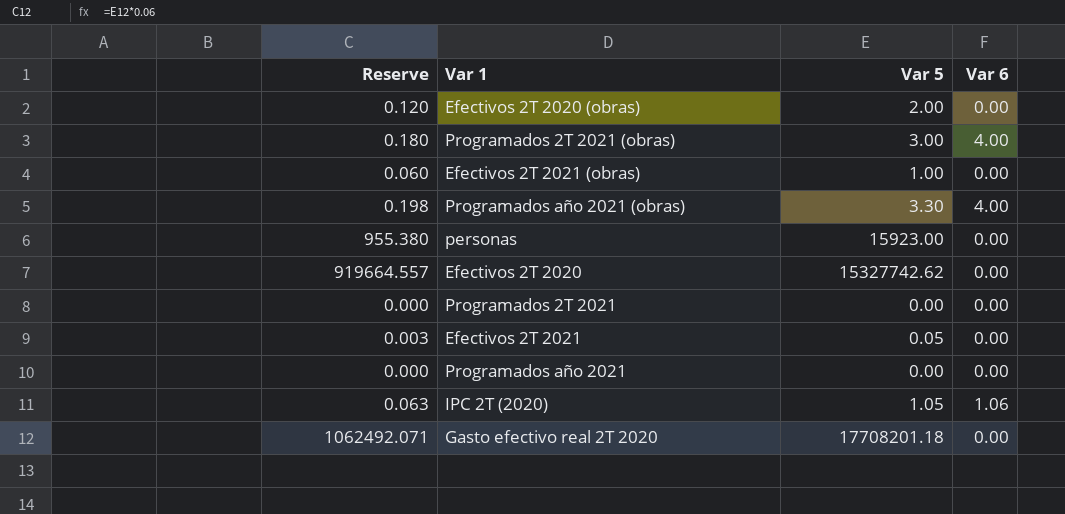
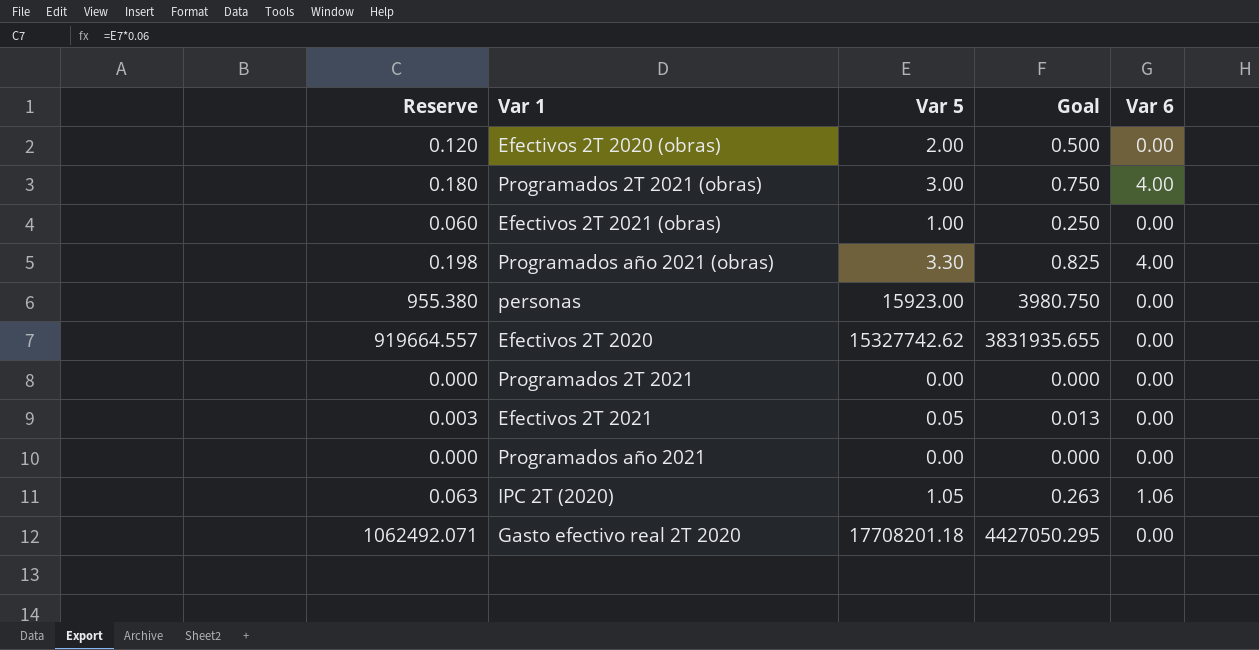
column Goal | formula: none -> [Var 5] * 0.25

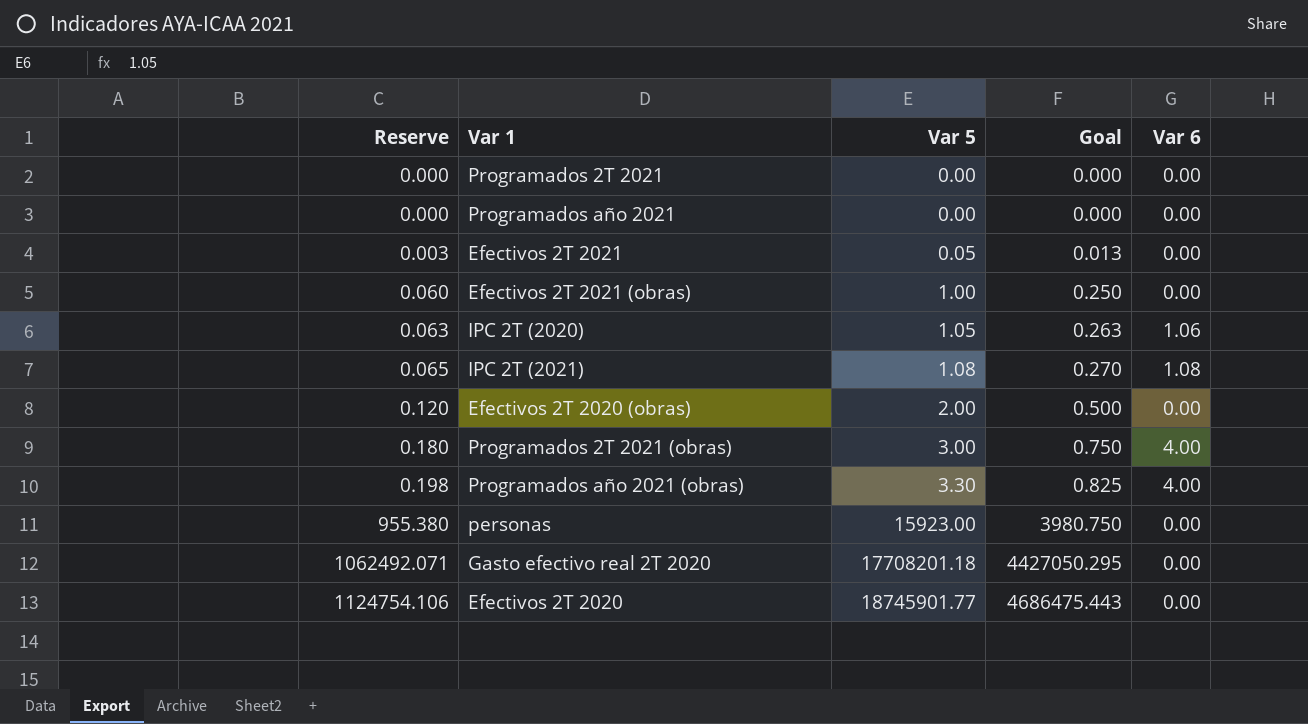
row order: none -> Reserve ascending
row IPC 2T (2021): none -> 0.065 | 1.08 | 0.270 | 1.08
Efectivos 2T 2020 | Reserve: 919664.557 -> 1124754.106
Efectivos 2T 2020 | Var 5: 15327742.62 -> 18745901.77
Efectivos 2T 2020 | Goal: 3831935.655 -> 4686475.443

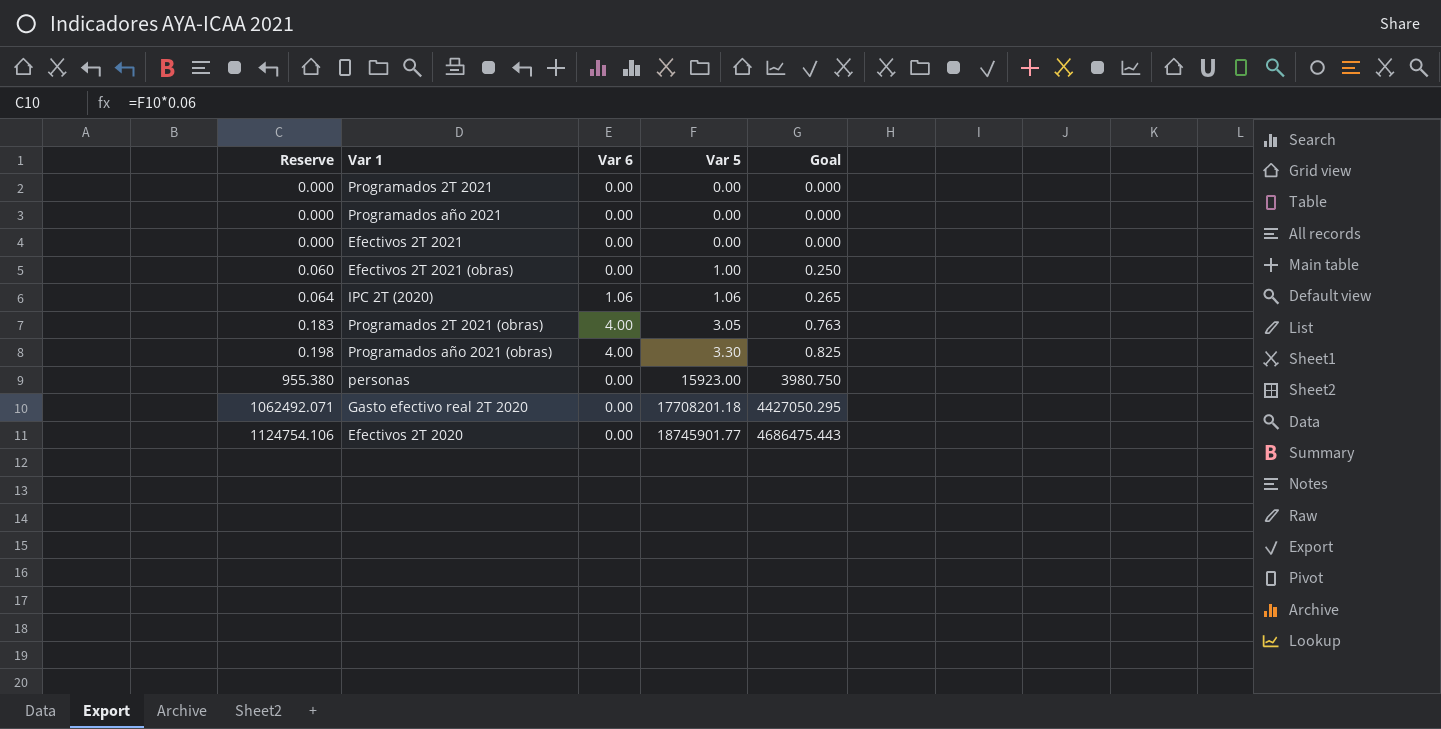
column Var 6 | position: 5 -> 3
row IPC 2T (2021): 0.065 | 1.08 | 0.270 | 1.08 -> none
row Efectivos 2T 2020 (obras): 0.120 | 2.00 | 0.500 | 0.00 -> none
Efectivos 2T 2021 | Reserve: 0.003 -> 0.000
Efectivos 2T 2021 | Var 5: 0.05 -> 0.00
Efectivos 2T 2021 | Goal: 0.013 -> 0.000
IPC 2T (2020) | Reserve: 0.063 -> 0.064
IPC 2T (2020) | Var 5: 1.05 -> 1.06
IPC 2T (2020) | Goal: 0.263 -> 0.265
Programados 2T 2021 (obras) | Reserve: 0.180 -> 0.183
Programados 2T 2021 (obras) | Var 5: 3.00 -> 3.05
Programados 2T 2021 (obras) | Goal: 0.750 -> 0.763

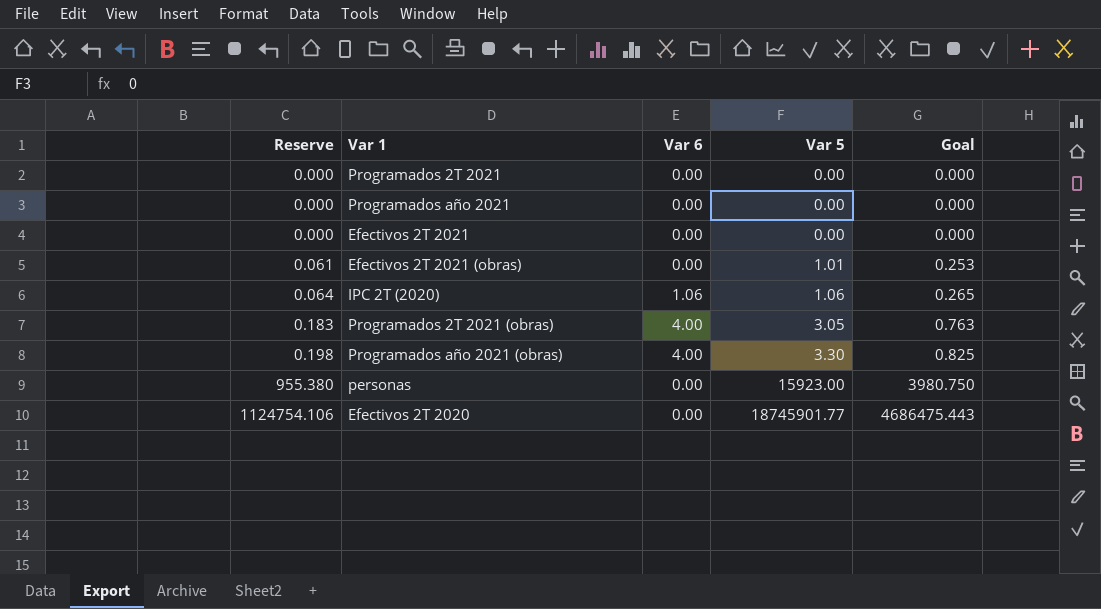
row Gasto efectivo real 2T 2020: 1062492.071 | 0.00 | 17708201.18 | 4427050.295 -> none
Efectivos 2T 2021 (obras) | Reserve: 0.060 -> 0.061
Efectivos 2T 2021 (obras) | Var 5: 1.00 -> 1.01
Efectivos 2T 2021 (obras) | Goal: 0.250 -> 0.253

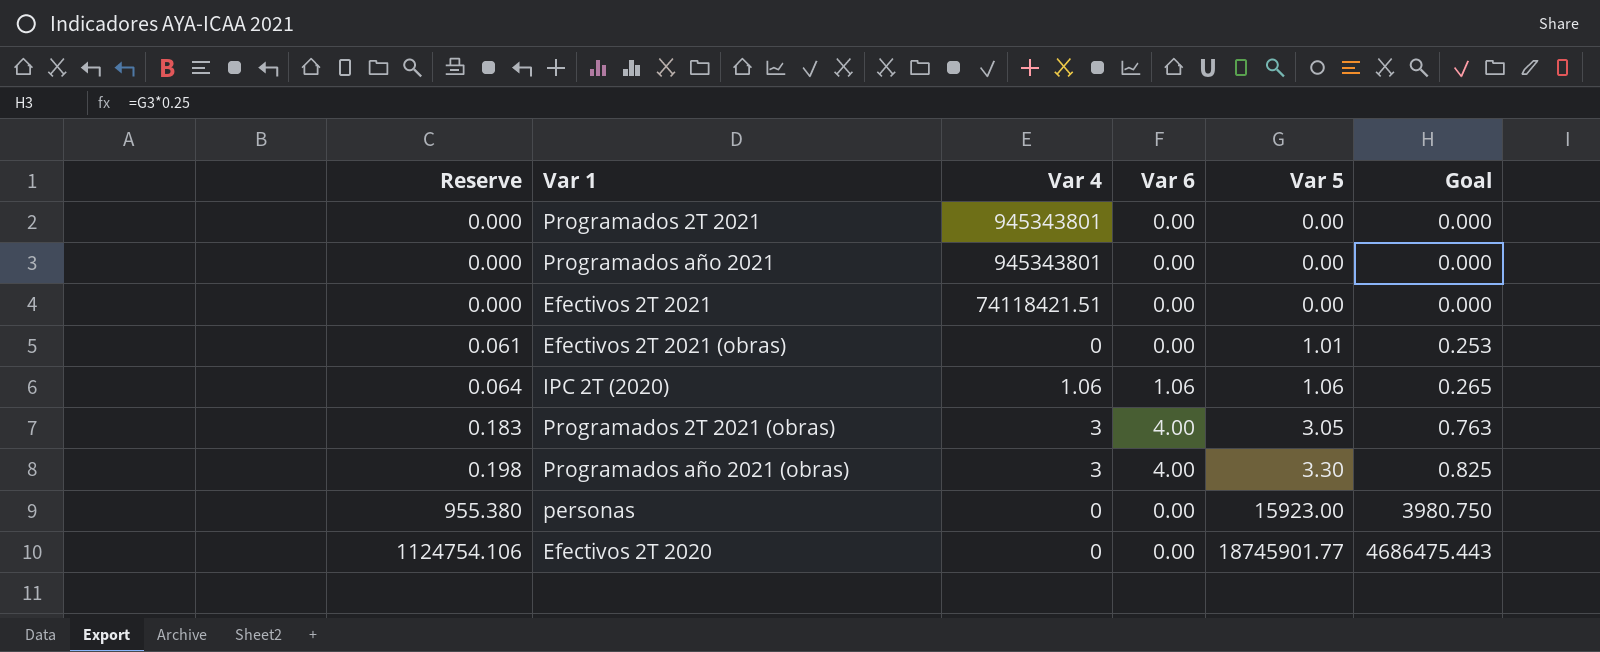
column Var 4 | position: none -> 3

